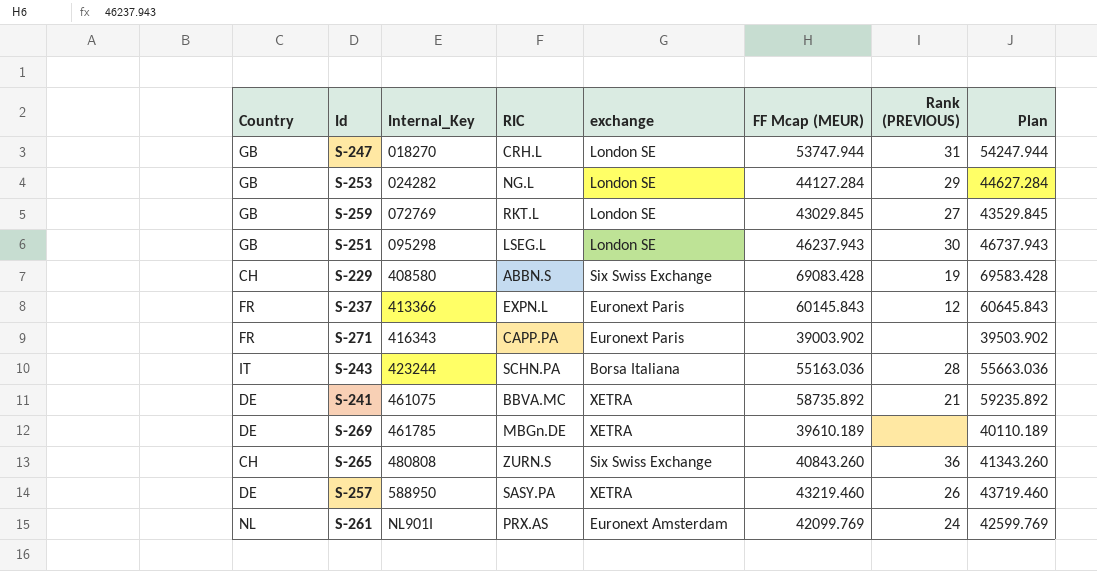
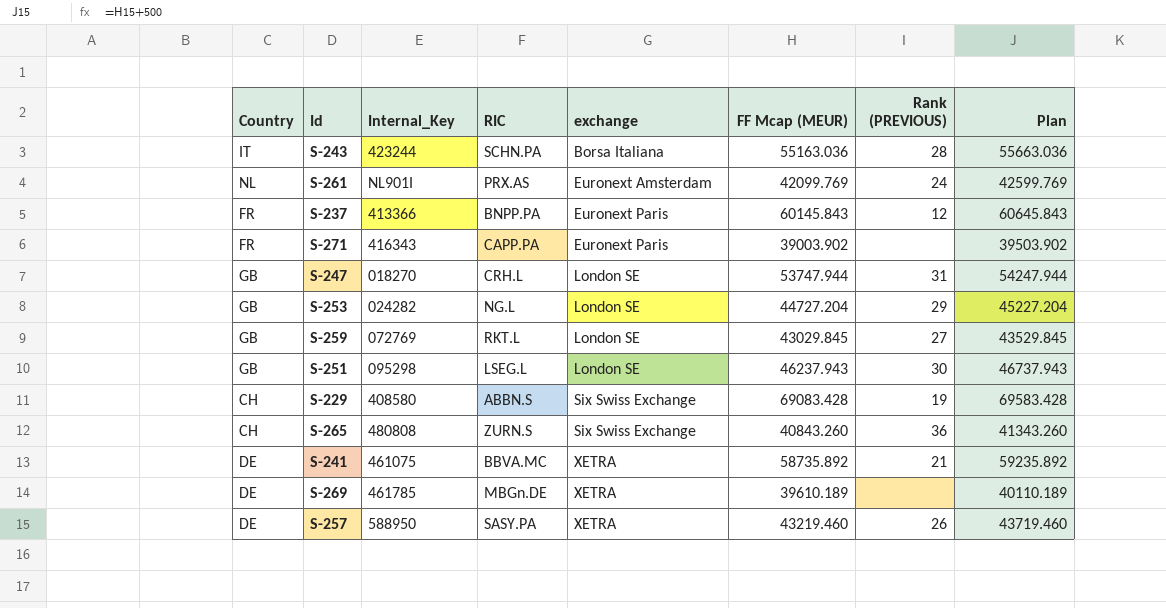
row order: Internal_Key ascending -> exchange ascending
S-237 | RIC: EXPN.L -> BNPP.PA
S-253 | FF Mcap (MEUR): 44127.284 -> 44727.204
S-253 | Plan: 44627.284 -> 45227.204

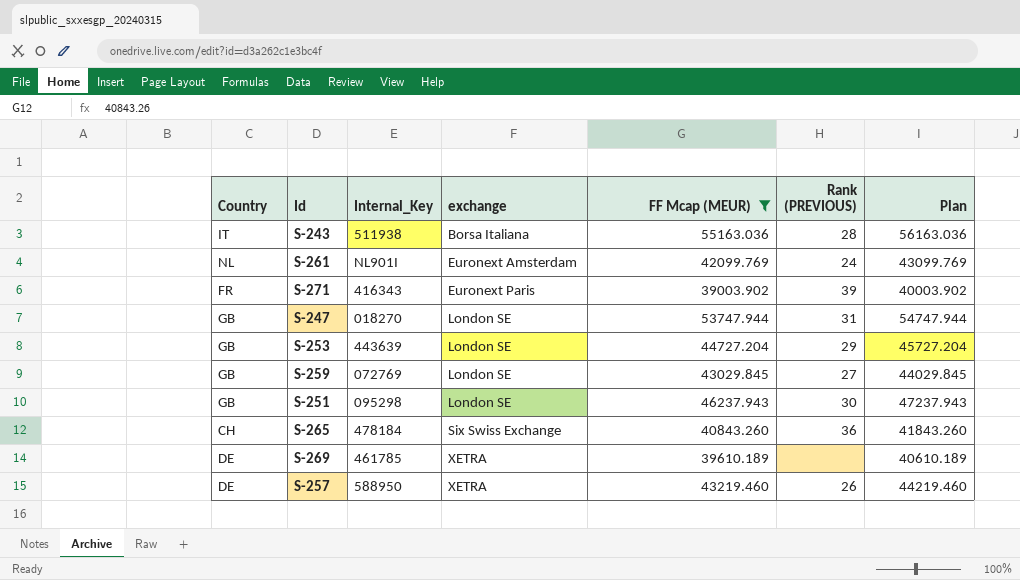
filter: none -> FF Mcap (MEUR) <= 55163.036
column RIC | position: 4 -> none
column Plan | formula: [FF Mcap (MEUR)] + 500 -> [FF Mcap (MEUR)] + 1000
S-243 | Internal_Key: 423244 -> 511938
S-271 | Rank (PREVIOUS): none -> 39
S-253 | Internal_Key: 024282 -> 443639
S-265 | Internal_Key: 480808 -> 478184

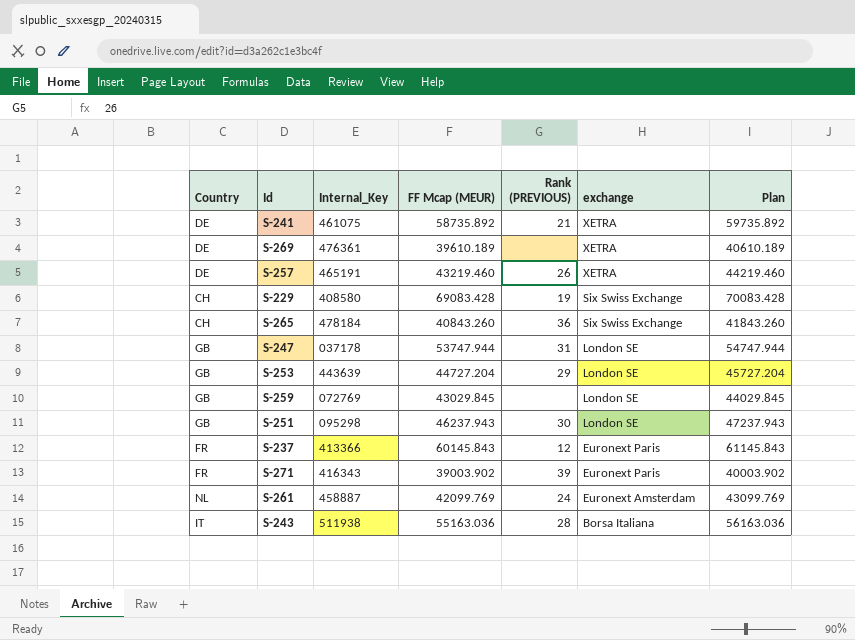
filter: FF Mcap (MEUR) <= 55163.036 -> none
row order: exchange ascending -> exchange descending
column exchange | position: 4 -> 6
S-269 | Internal_Key: 461785 -> 476361
S-257 | Internal_Key: 588950 -> 465191
S-247 | Internal_Key: 018270 -> 037178
S-259 | Rank (PREVIOUS): 27 -> none
S-261 | Internal_Key: NL901I -> 458887

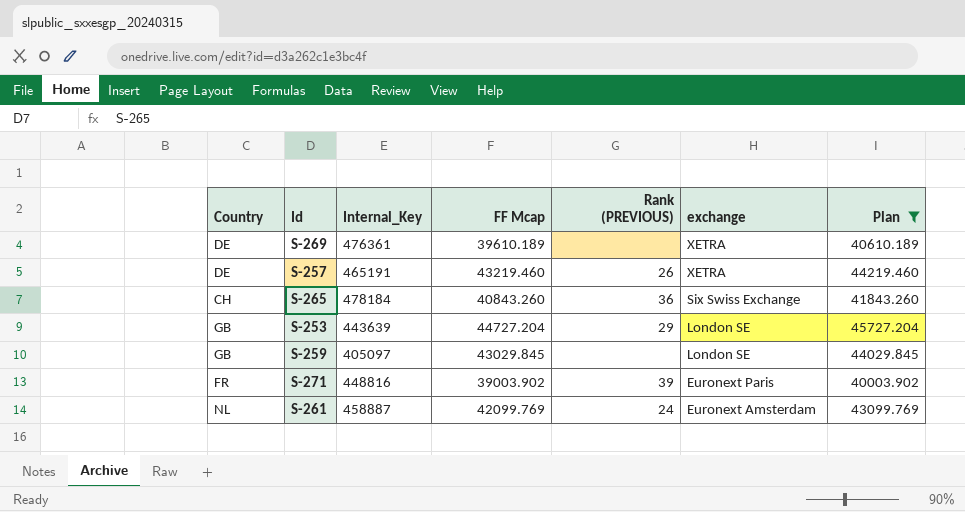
filter: none -> Plan <= 45727.204
column name: FF Mcap (MEUR) -> FF Mcap
S-259 | Internal_Key: 072769 -> 405097
S-271 | Internal_Key: 416343 -> 448816

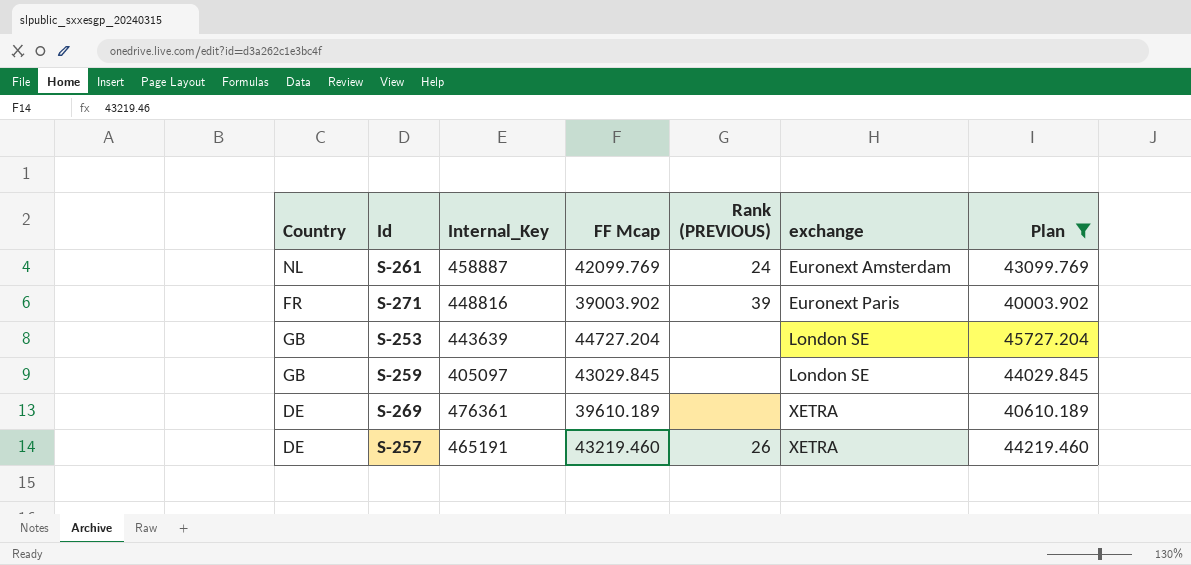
row order: exchange descending -> exchange ascending
row S-265: CH | 478184 | 40843.260 | 36 | Six Swiss Exchange | 41843.260 -> none
S-253 | Rank (PREVIOUS): 29 -> none

